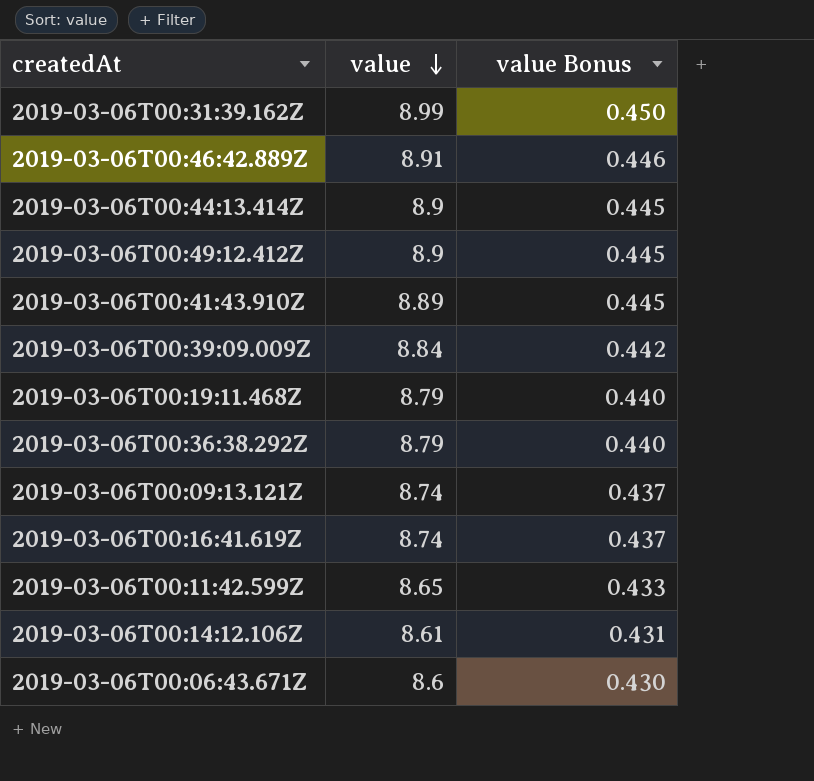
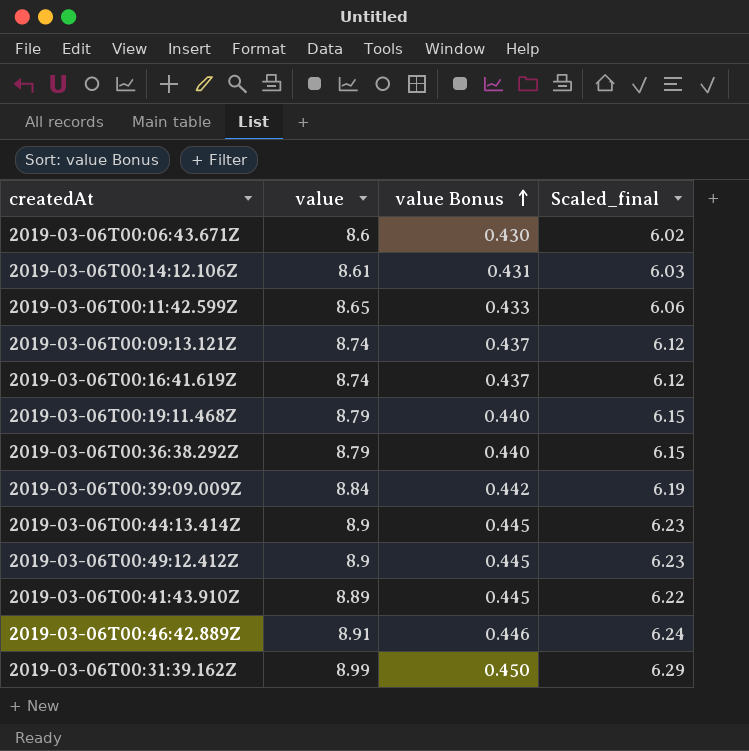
row order: value descending -> value Bonus ascending
column Scaled_final | formula: none -> [value] * 0.7

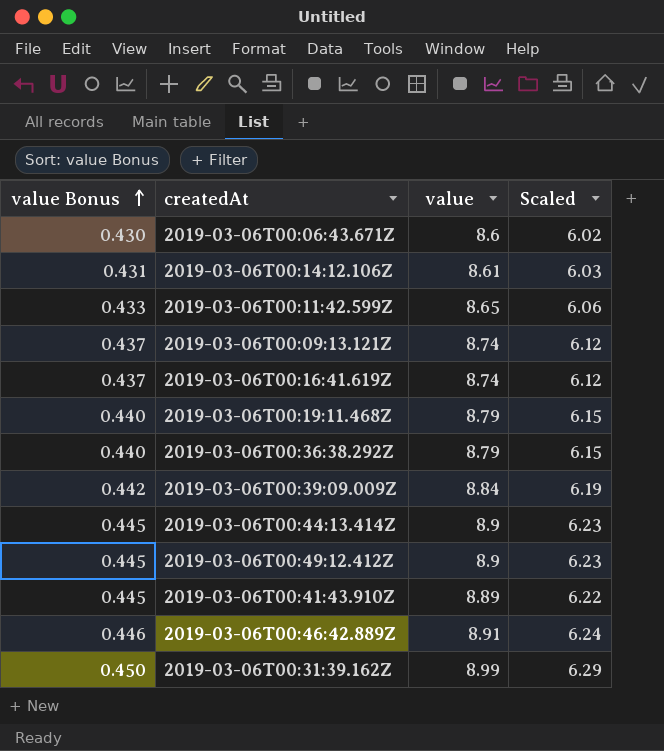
column value Bonus | position: 3 -> 1
column name: Scaled_final -> Scaled

